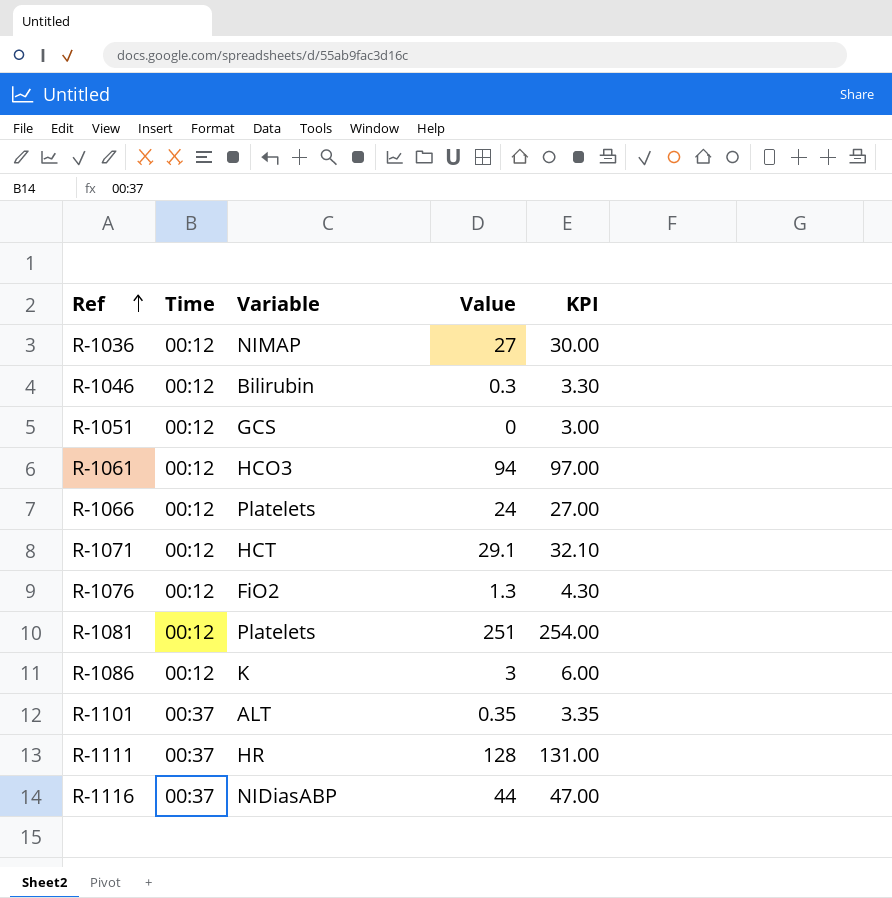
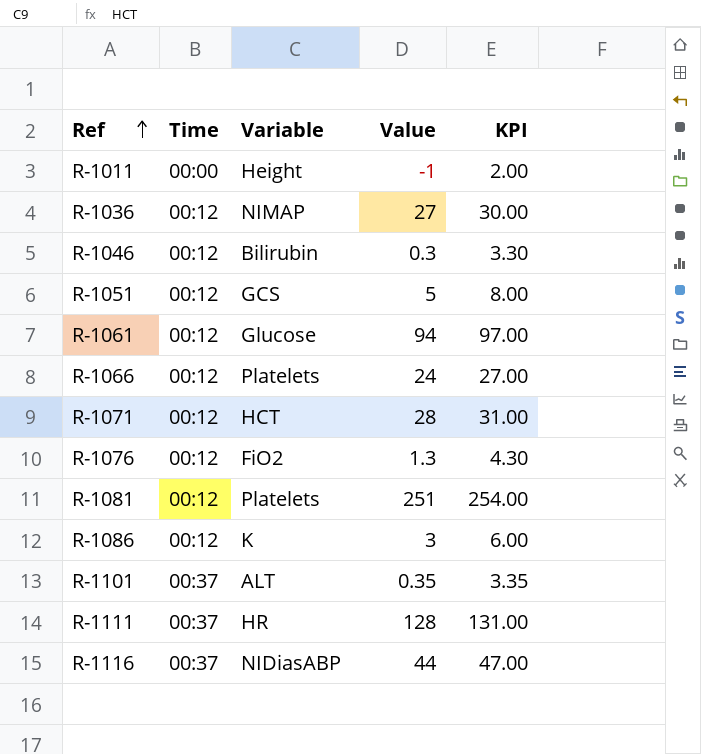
row R-1011: none -> 00:00 | Height | -1 | 2.00
R-1051 | Value: 0 -> 5
R-1051 | KPI: 3.00 -> 8.00
R-1061 | Variable: HCO3 -> Glucose
R-1071 | Value: 29.1 -> 28
R-1071 | KPI: 32.10 -> 31.00

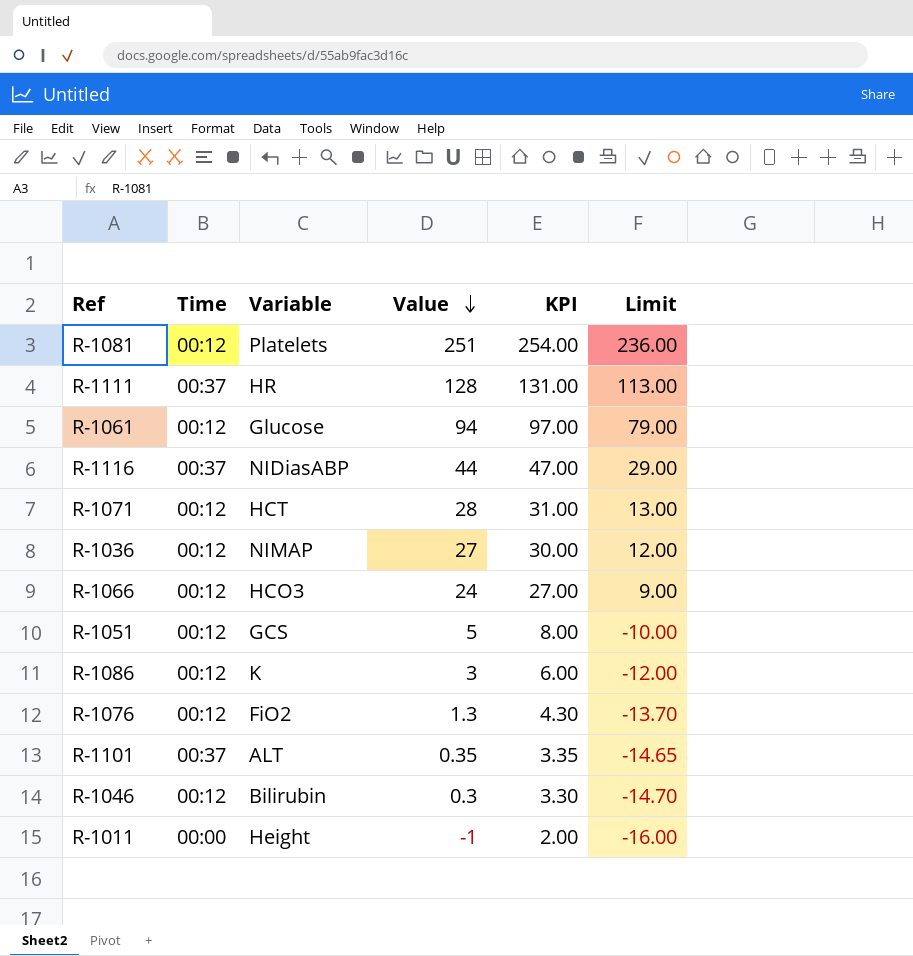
row order: Ref ascending -> Value descending
column Limit | formula: none -> [Value] - 15
R-1066 | Variable: Platelets -> HCO3

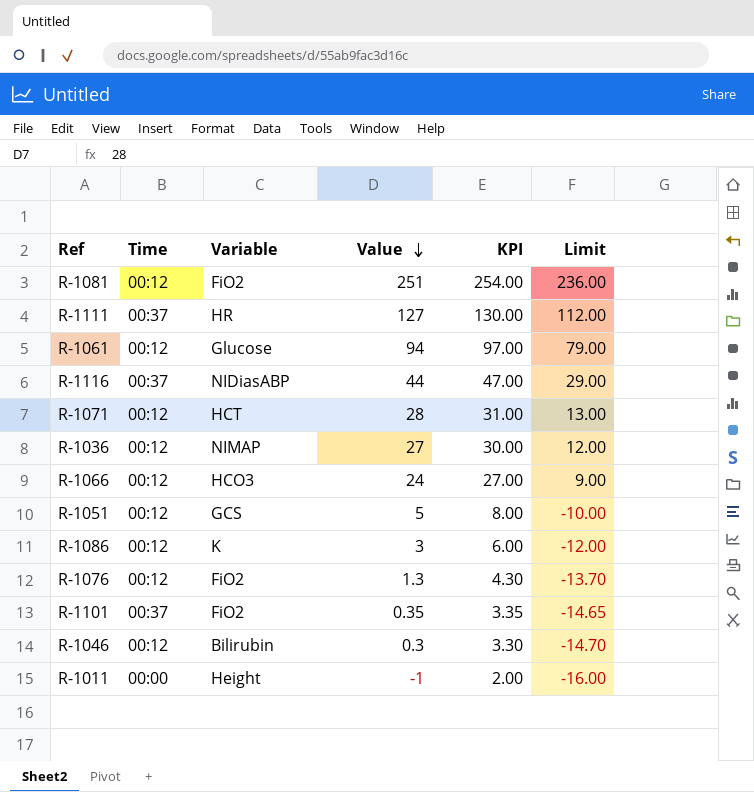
R-1081 | Variable: Platelets -> FiO2
R-1111 | Value: 128 -> 127
R-1111 | KPI: 131.00 -> 130.00
R-1111 | Limit: 113.00 -> 112.00
R-1101 | Variable: ALT -> FiO2

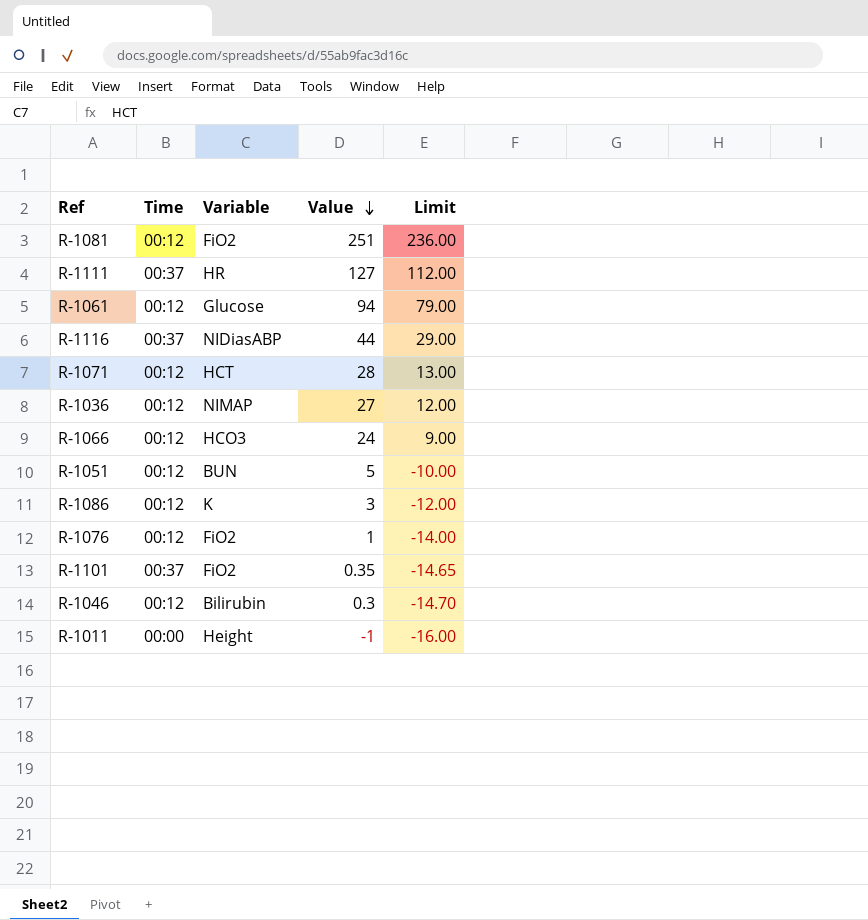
column KPI | formula: [Value] + 3 -> none
R-1051 | Variable: GCS -> BUN
R-1076 | Value: 1.3 -> 1
R-1076 | Limit: -13.70 -> -14.00

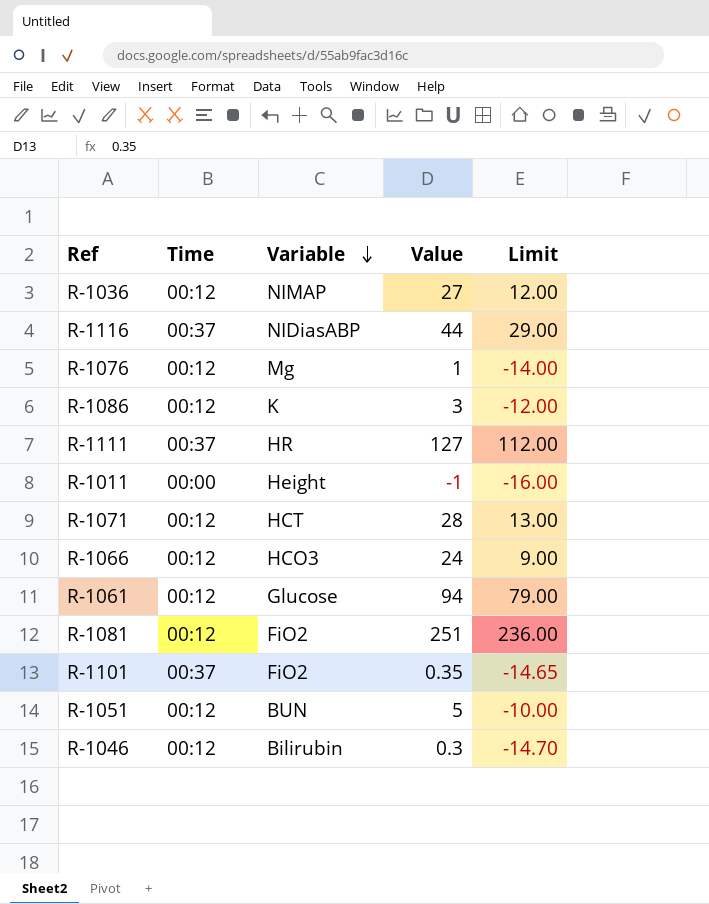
row order: Value descending -> Variable descending
R-1076 | Variable: FiO2 -> Mg

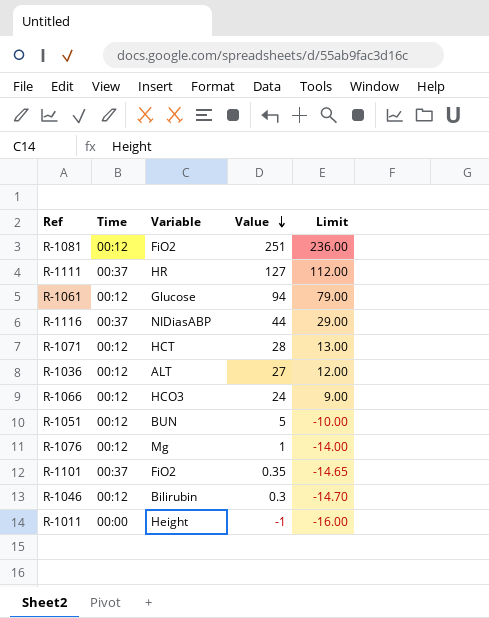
row order: Variable descending -> Value descending
row R-1086: 00:12 | K | 3 | -12.00 -> none
R-1036 | Variable: NIMAP -> ALT

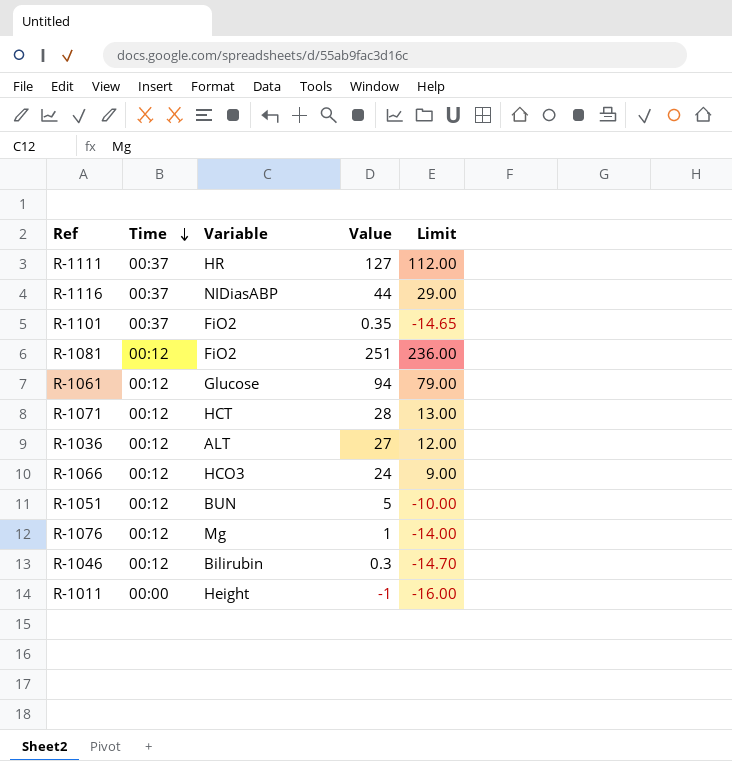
row order: Value descending -> Time descending

